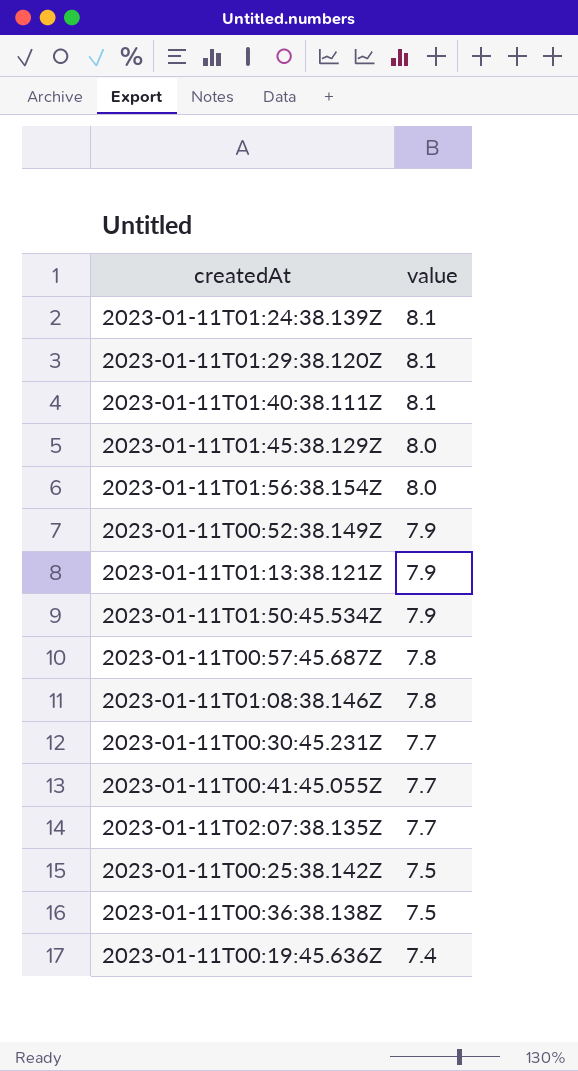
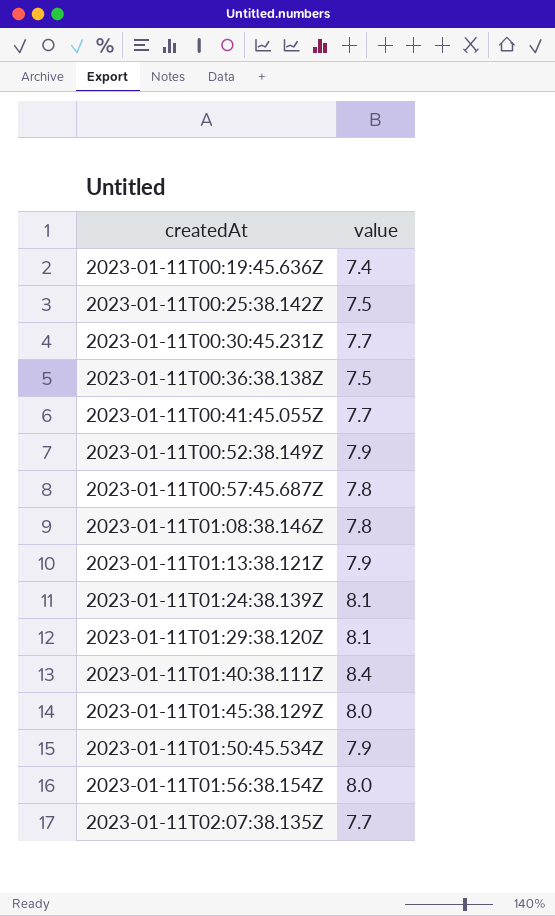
row order: value descending -> createdAt ascending
2023-01-11T01:40:38.111Z | value: 8.1 -> 8.4

